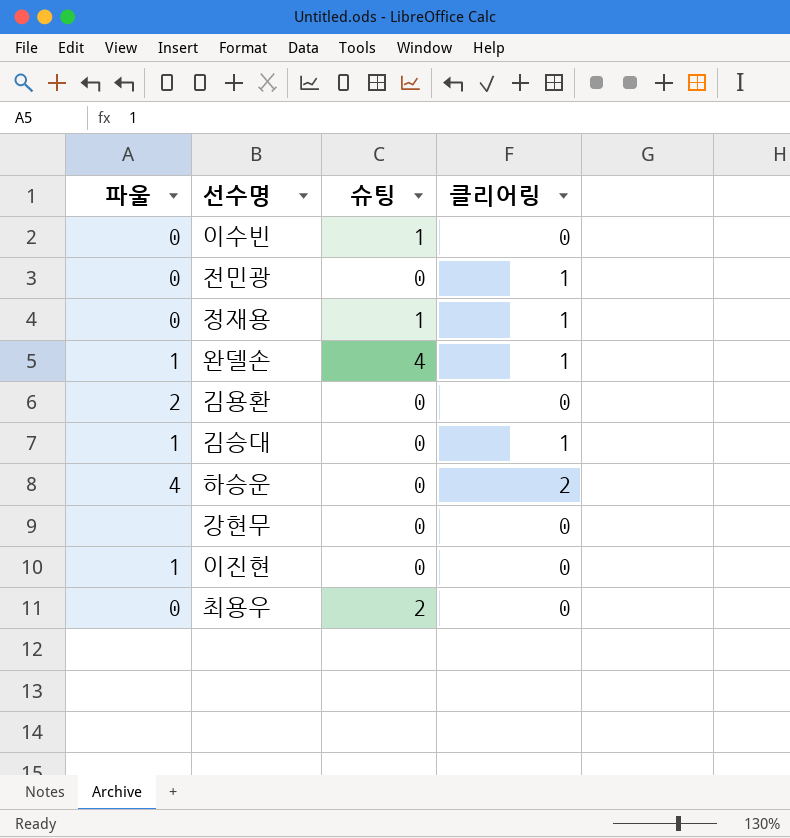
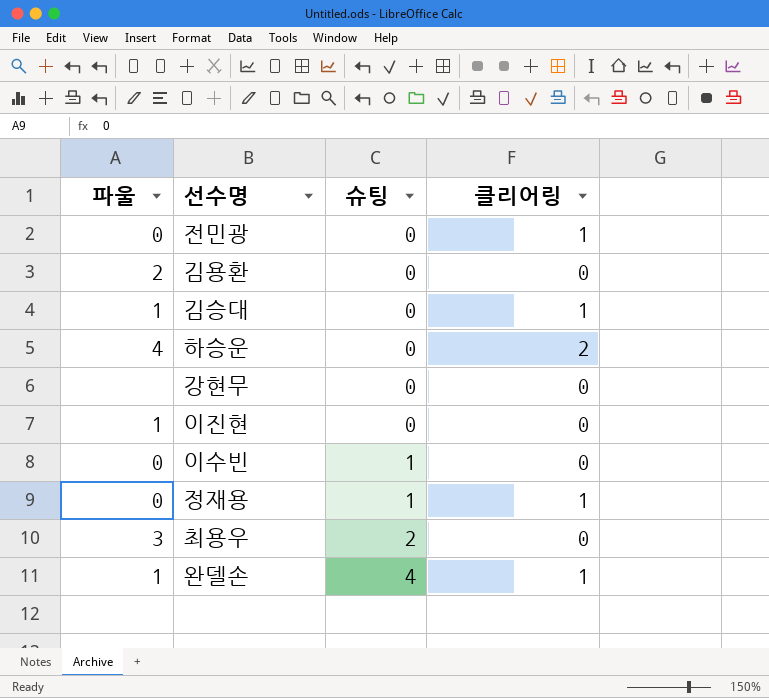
row order: none -> 슈팅 ascending
최용우 | 파울: 0 -> 3

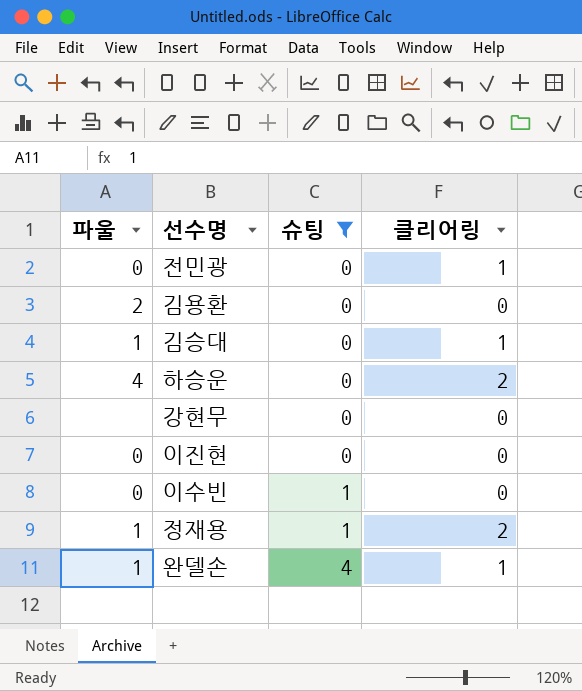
filter: none -> 슈팅 != 2
이진현 | 파울: 1 -> 0
정재용 | 파울: 0 -> 1
정재용 | 클리어링: 1 -> 2

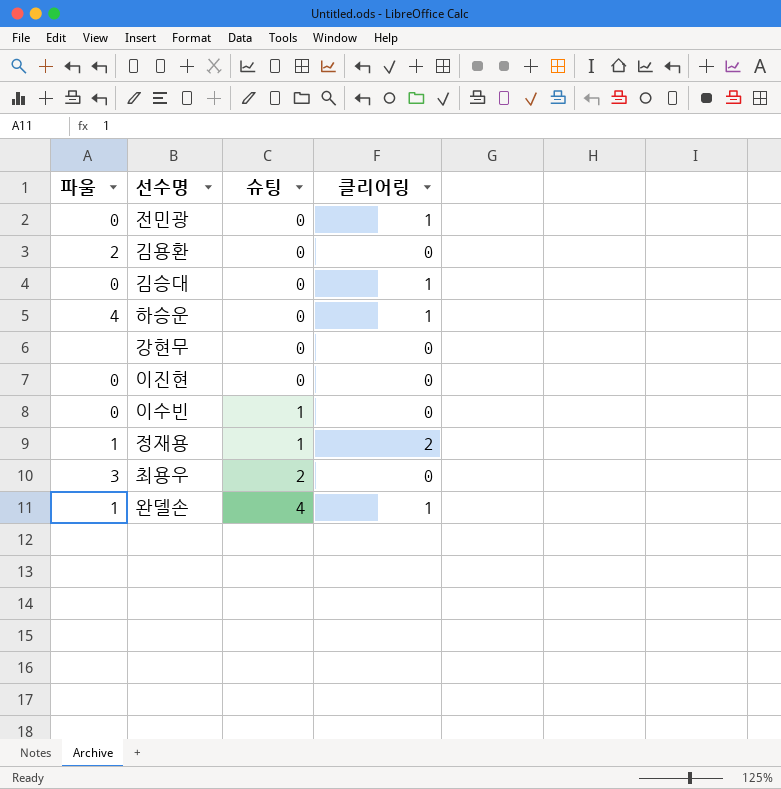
filter: 슈팅 != 2 -> none
김승대 | 파울: 1 -> 0
하승운 | 클리어링: 2 -> 1

